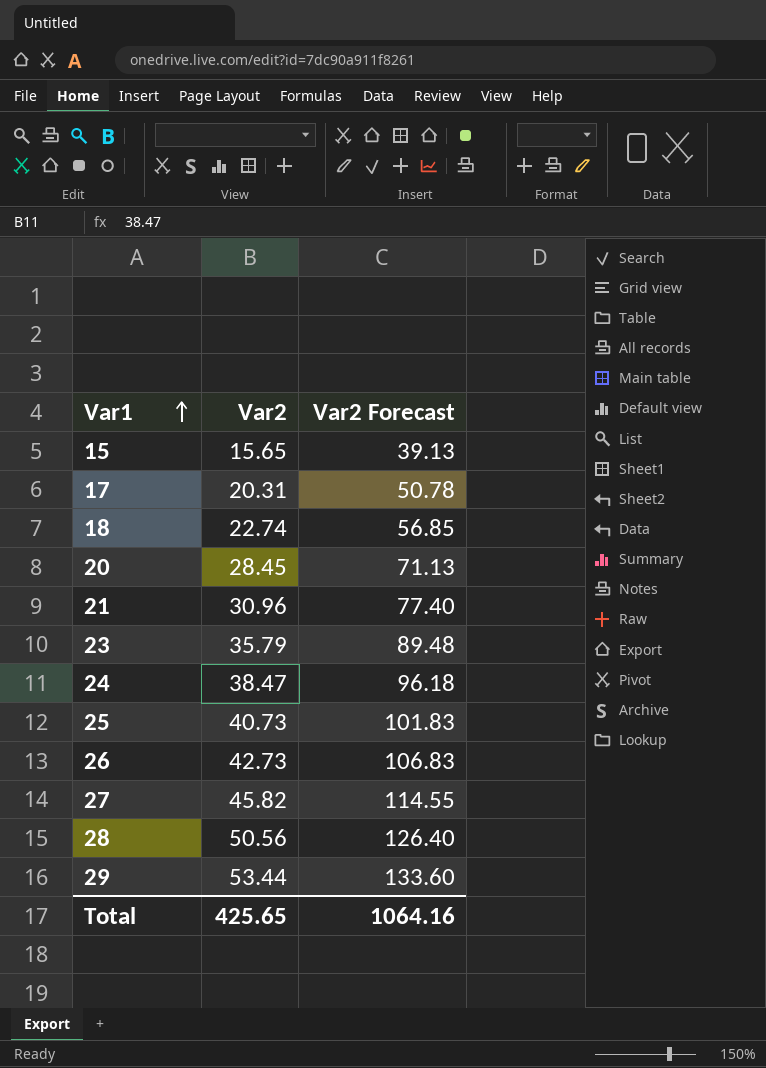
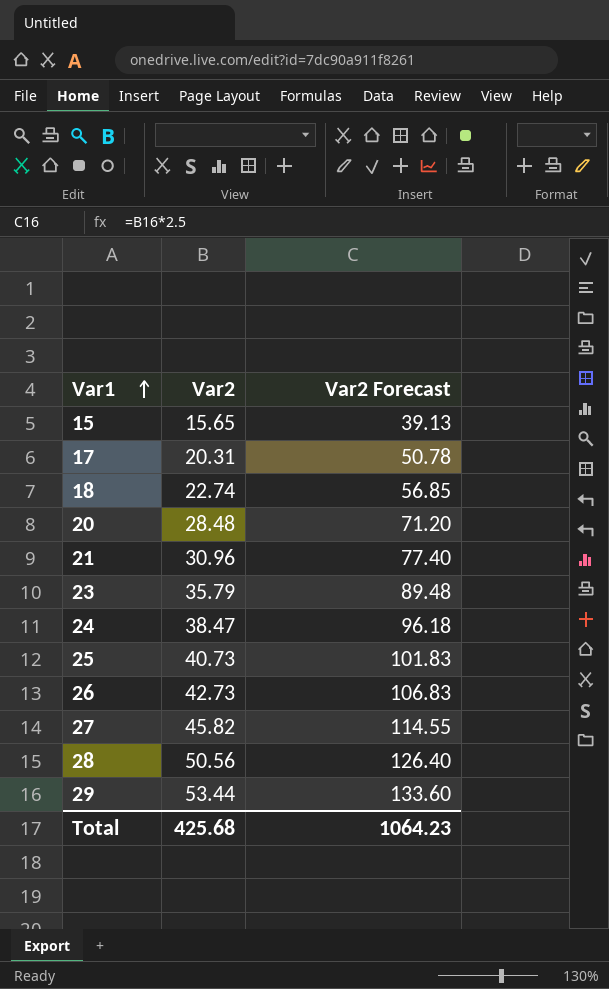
20 | Var2: 28.45 -> 28.48
20 | Var2 Forecast: 71.13 -> 71.20
Total | Var2: 425.65 -> 425.68
Total | Var2 Forecast: 1064.16 -> 1064.23

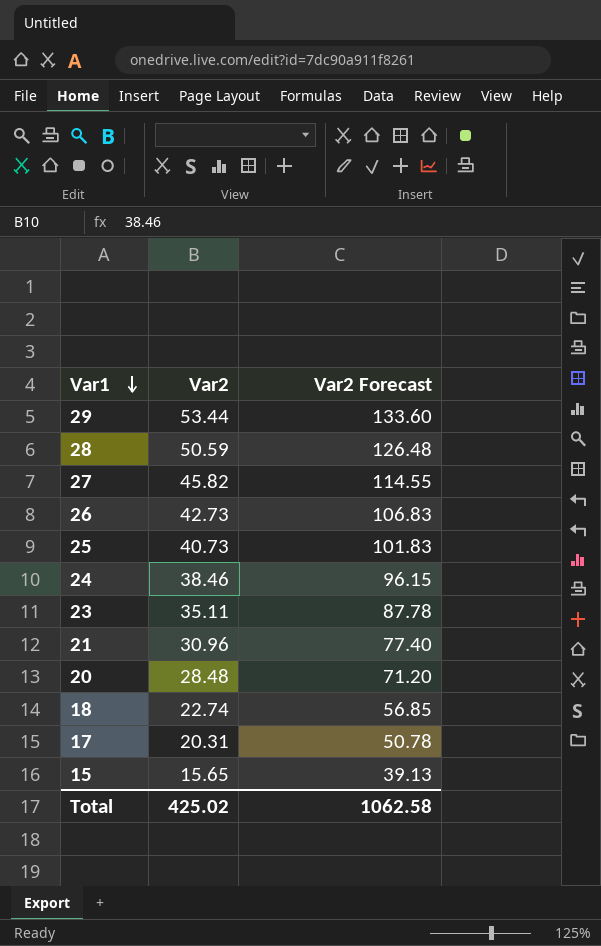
row order: Var1 ascending -> Var1 descending
28 | Var2: 50.56 -> 50.59
28 | Var2 Forecast: 126.40 -> 126.48
24 | Var2: 38.47 -> 38.46
24 | Var2 Forecast: 96.18 -> 96.15
23 | Var2: 35.79 -> 35.11
23 | Var2 Forecast: 89.48 -> 87.78
Total | Var2: 425.68 -> 425.02
Total | Var2 Forecast: 1064.23 -> 1062.58

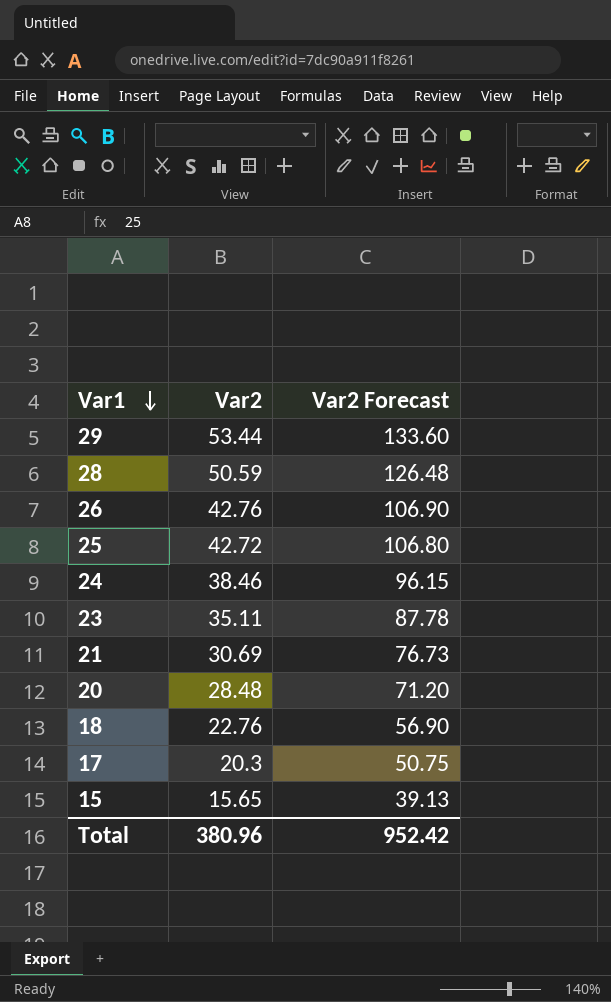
row 27: 45.82 | 114.55 -> none
26 | Var2: 42.73 -> 42.76
26 | Var2 Forecast: 106.83 -> 106.90
25 | Var2: 40.73 -> 42.72
25 | Var2 Forecast: 101.83 -> 106.80
21 | Var2: 30.96 -> 30.69
21 | Var2 Forecast: 77.40 -> 76.73
18 | Var2: 22.74 -> 22.76
18 | Var2 Forecast: 56.85 -> 56.90
17 | Var2: 20.31 -> 20.3
17 | Var2 Forecast: 50.78 -> 50.75
Total | Var2: 425.02 -> 380.96
Total | Var2 Forecast: 1062.58 -> 952.42

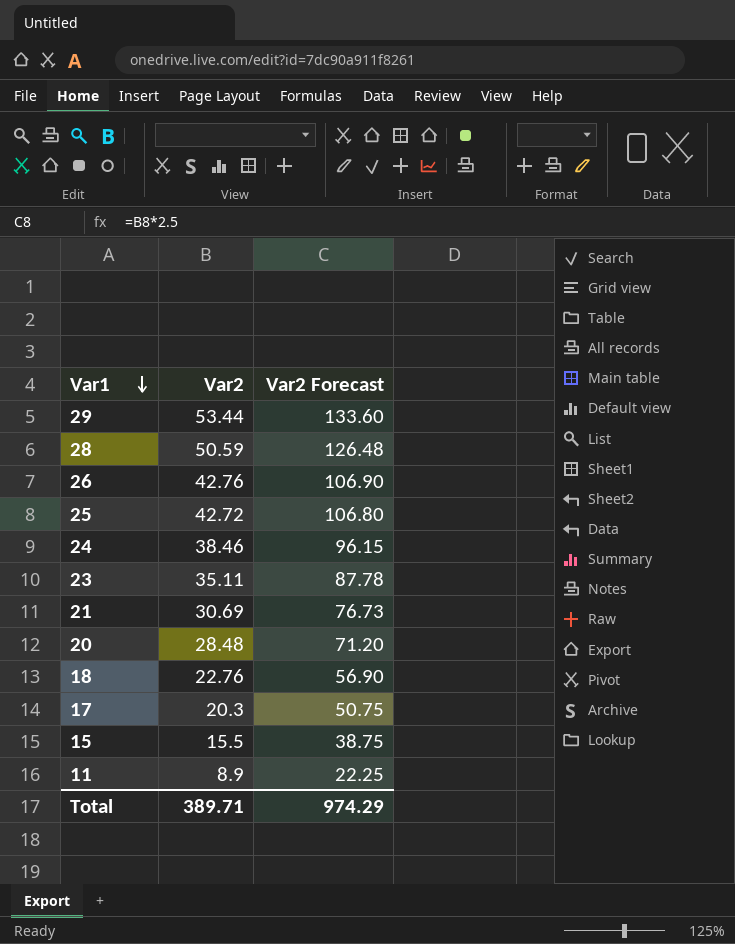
15 | Var2: 15.65 -> 15.5
15 | Var2 Forecast: 39.13 -> 38.75
row 11: none -> 8.9 | 22.25
Total | Var2: 380.96 -> 389.71
Total | Var2 Forecast: 952.42 -> 974.29

